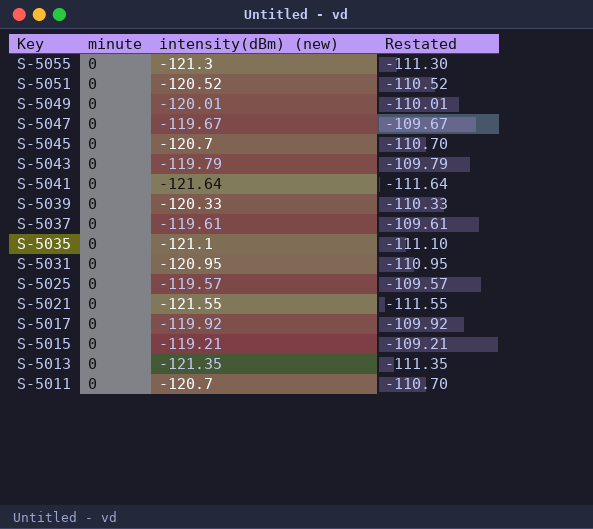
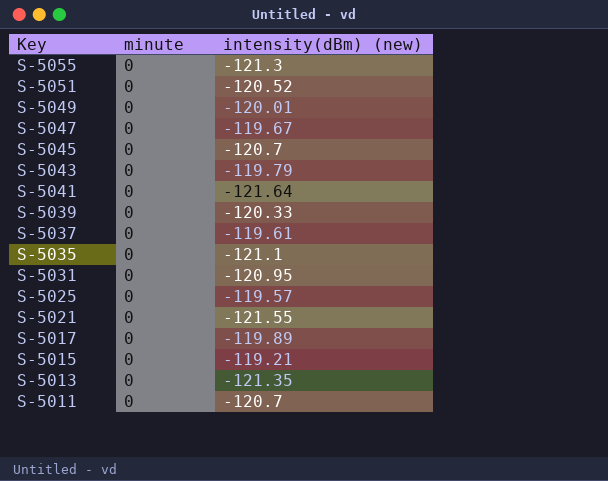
column Restated | formula: [intensity(dBm) (new)] + 10 -> none
S-5017 | intensity(dBm) (new): -119.92 -> -119.89

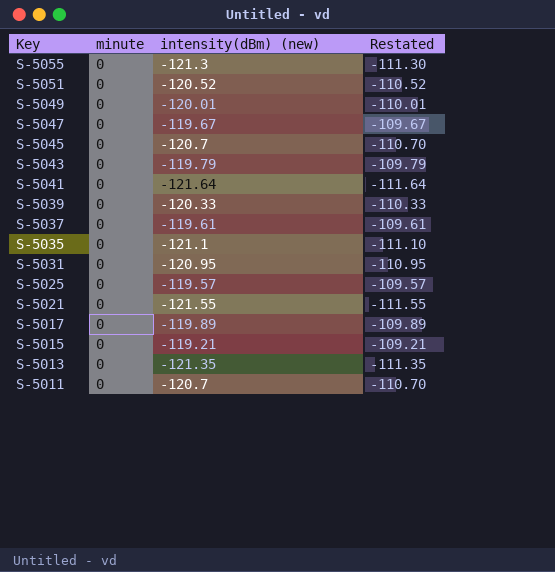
column Restated | formula: none -> [intensity(dBm) (new)] + 10

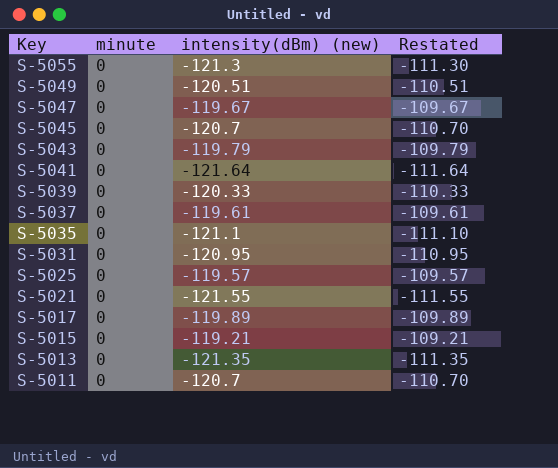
row S-5051: 0 | -120.52 | -110.52 -> none
S-5049 | intensity(dBm) (new): -120.01 -> -120.51
S-5049 | Restated: -110.01 -> -110.51

